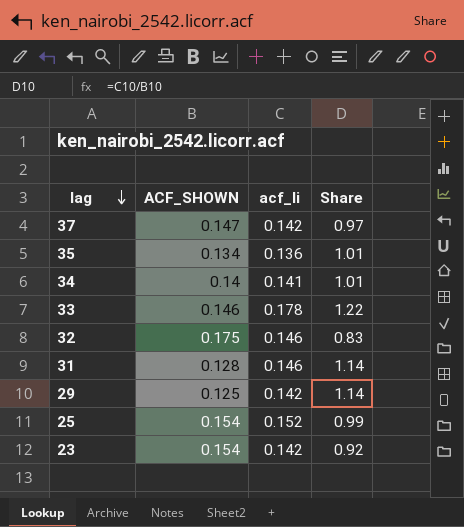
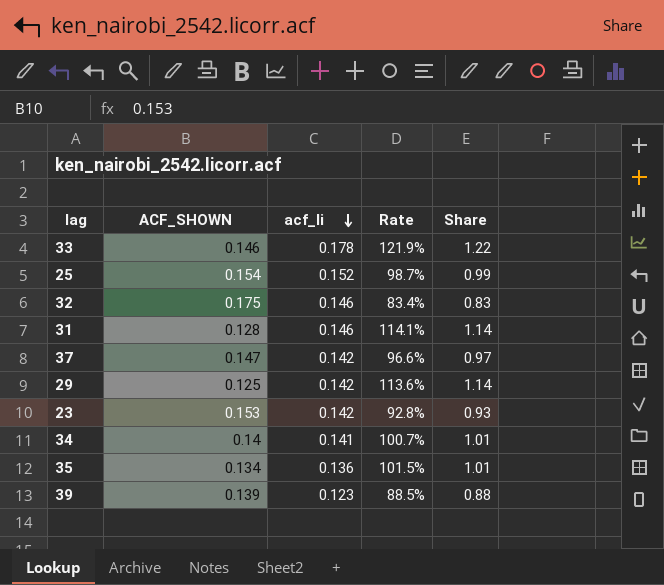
row order: lag descending -> acf_li descending
column Rate | formula: none -> [acf_li] / [ACF_SHOWN]
23 | ACF_SHOWN: 0.154 -> 0.153
23 | Share: 0.92 -> 0.93
row 39: none -> 0.139 | 0.123 | 88.5% | 0.88

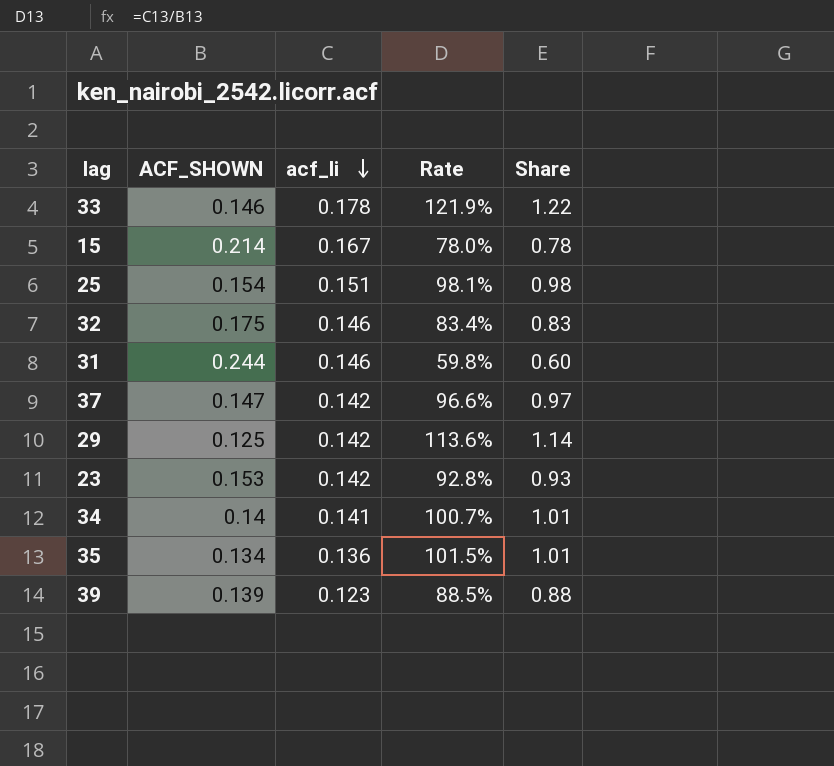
row 15: none -> 0.214 | 0.167 | 78.0% | 0.78
25 | acf_li: 0.152 -> 0.151
25 | Rate: 98.7% -> 98.1%
25 | Share: 0.99 -> 0.98
31 | ACF_SHOWN: 0.128 -> 0.244
31 | Rate: 114.1% -> 59.8%
31 | Share: 1.14 -> 0.60

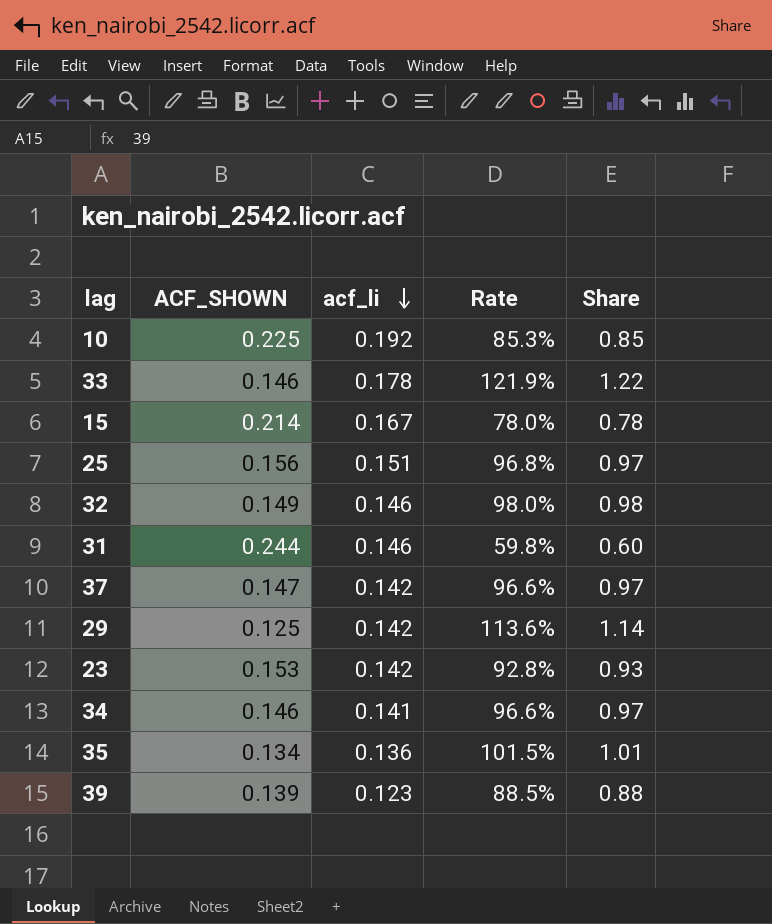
row 10: none -> 0.225 | 0.192 | 85.3% | 0.85
25 | ACF_SHOWN: 0.154 -> 0.156
25 | Rate: 98.1% -> 96.8%
25 | Share: 0.98 -> 0.97
32 | ACF_SHOWN: 0.175 -> 0.149
32 | Rate: 83.4% -> 98.0%
32 | Share: 0.83 -> 0.98
34 | ACF_SHOWN: 0.14 -> 0.146
34 | Rate: 100.7% -> 96.6%
34 | Share: 1.01 -> 0.97

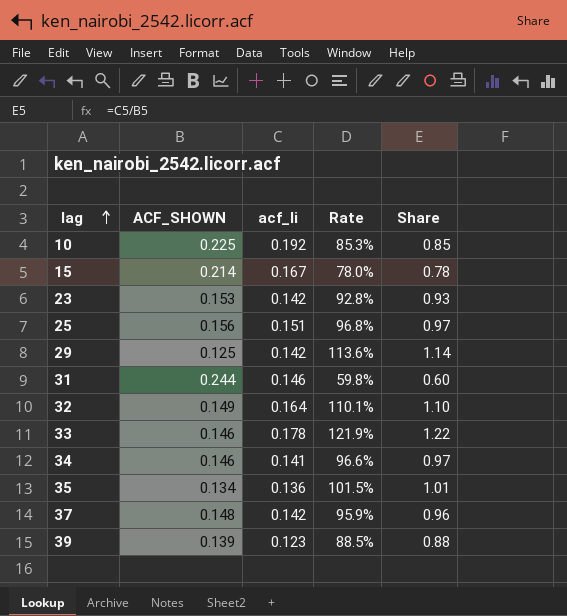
row order: acf_li descending -> lag ascending
32 | acf_li: 0.146 -> 0.164
32 | Rate: 98.0% -> 110.1%
32 | Share: 0.98 -> 1.10
37 | ACF_SHOWN: 0.147 -> 0.148
37 | Rate: 96.6% -> 95.9%
37 | Share: 0.97 -> 0.96

